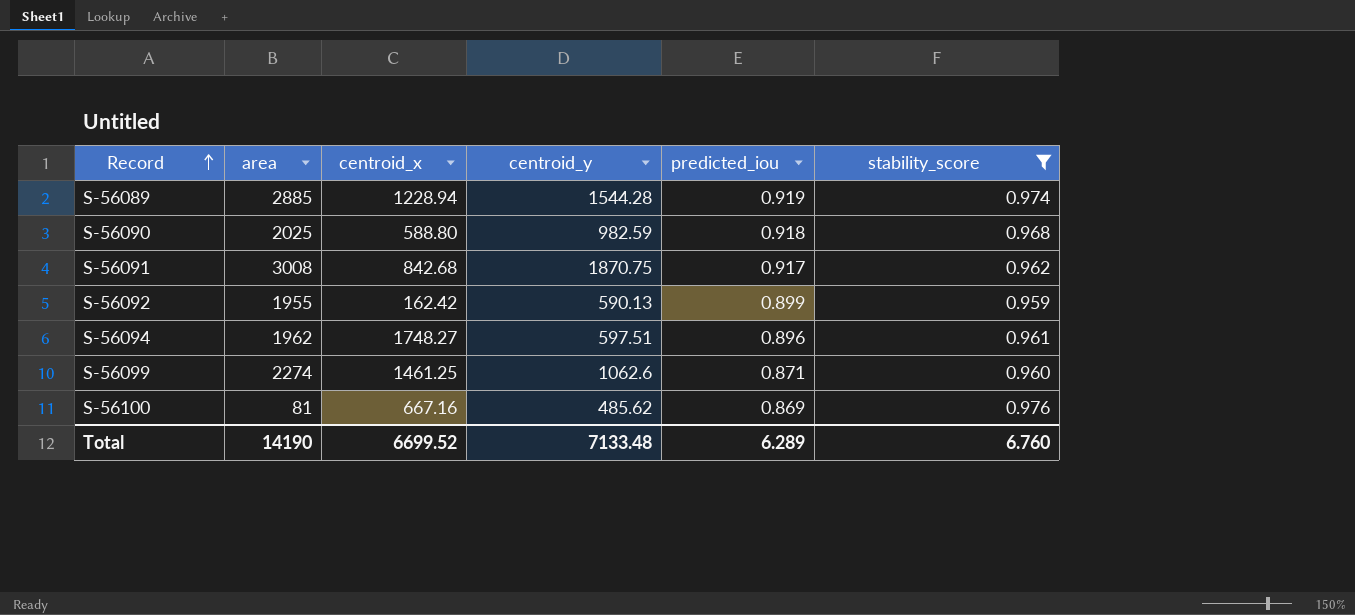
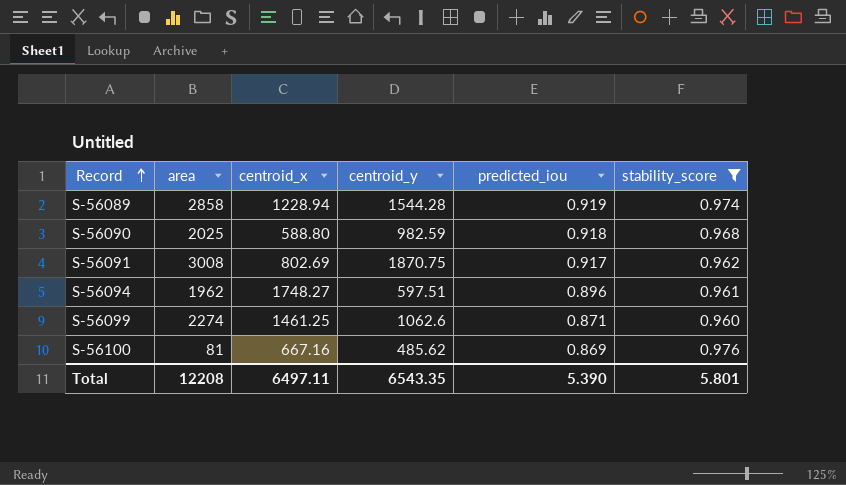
row S-56092: 1955 | 162.42 | 590.13 | 0.899 | 0.959 -> none
S-56089 | area: 2885 -> 2858
S-56091 | centroid_x: 842.68 -> 802.69
Total | area: 14190 -> 12208
Total | centroid_x: 6699.52 -> 6497.11
Total | centroid_y: 7133.48 -> 6543.35
Total | predicted_iou: 6.289 -> 5.390
Total | stability_score: 6.760 -> 5.801

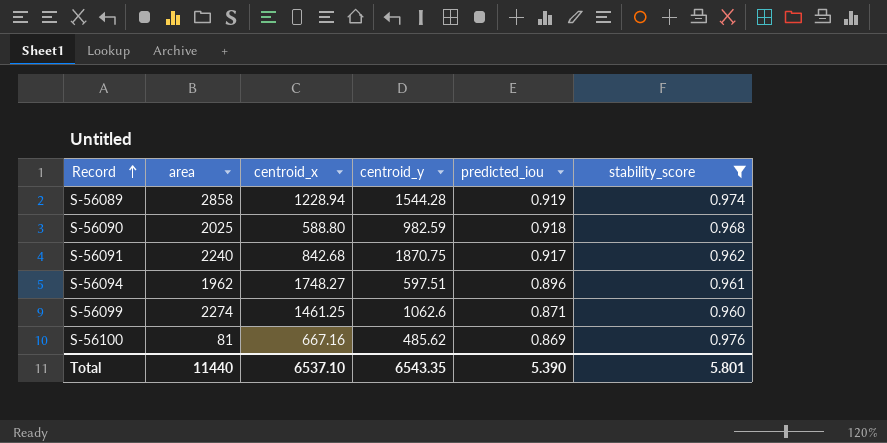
S-56091 | area: 3008 -> 2240
S-56091 | centroid_x: 802.69 -> 842.68
Total | area: 12208 -> 11440
Total | centroid_x: 6497.11 -> 6537.10

